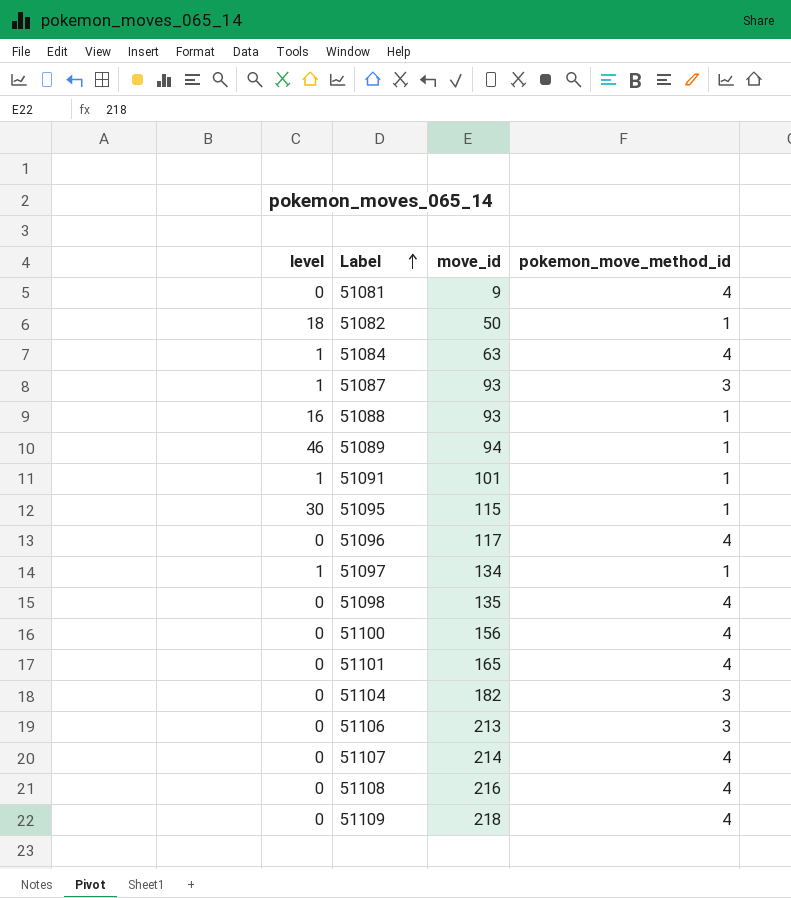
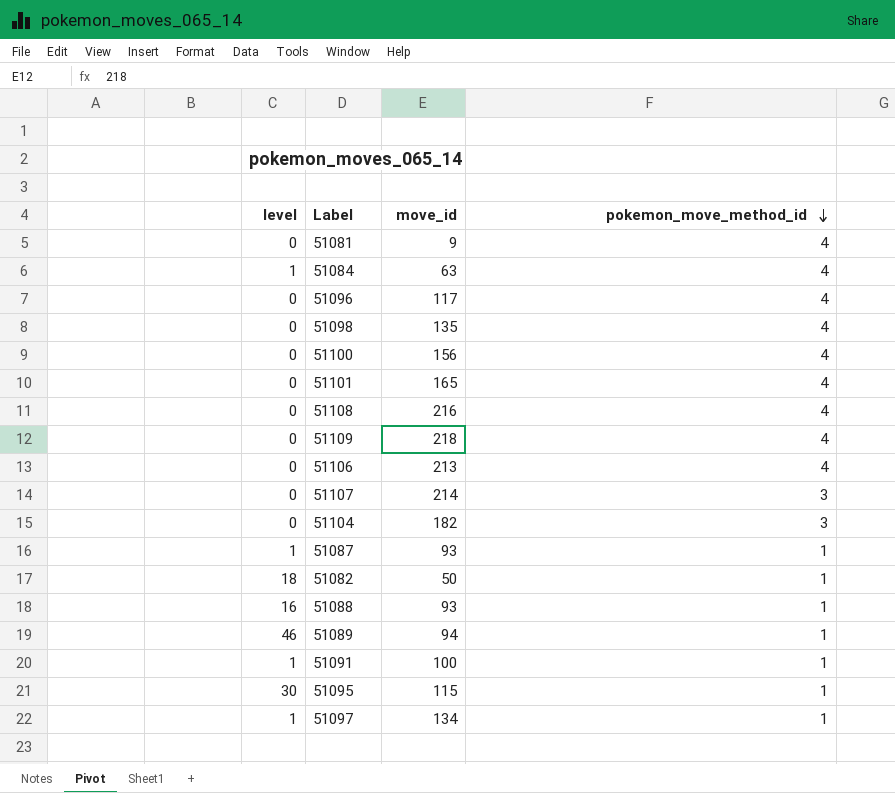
row order: Label ascending -> pokemon_move_method_id descending
51106 | pokemon_move_method_id: 3 -> 4
51107 | pokemon_move_method_id: 4 -> 3
51087 | pokemon_move_method_id: 3 -> 1
51091 | move_id: 101 -> 100

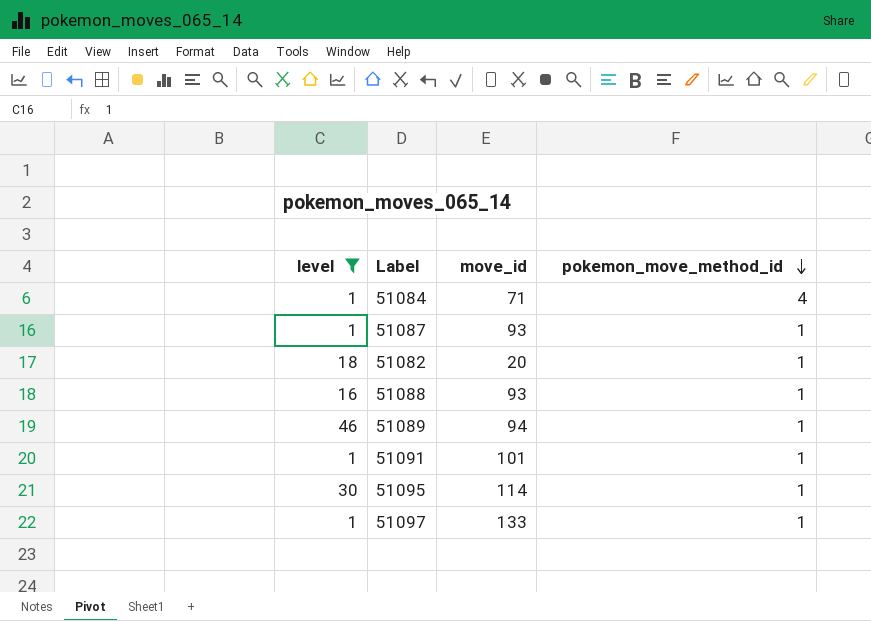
filter: none -> level != 0
51084 | move_id: 63 -> 71
51082 | move_id: 50 -> 20
51091 | move_id: 100 -> 101
51095 | move_id: 115 -> 114
51097 | move_id: 134 -> 133

